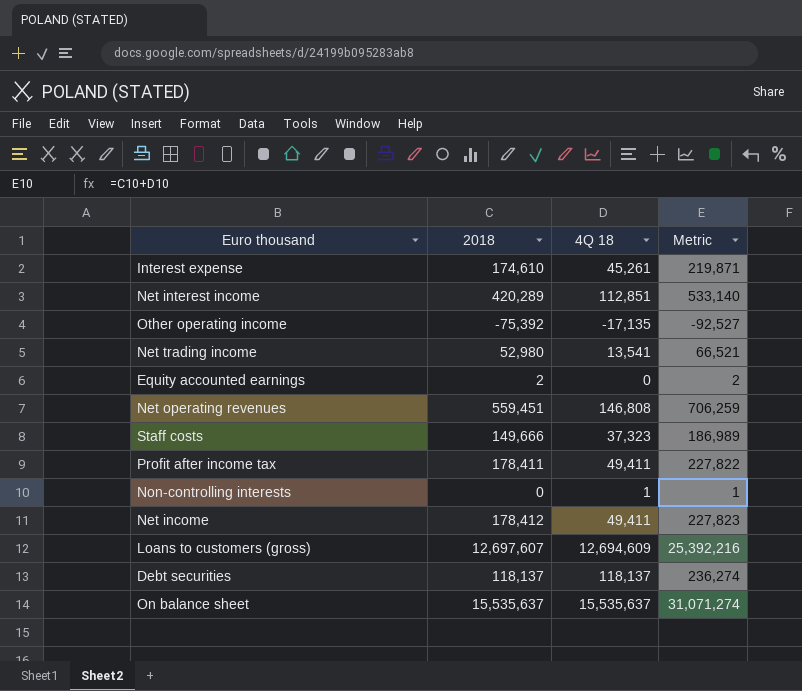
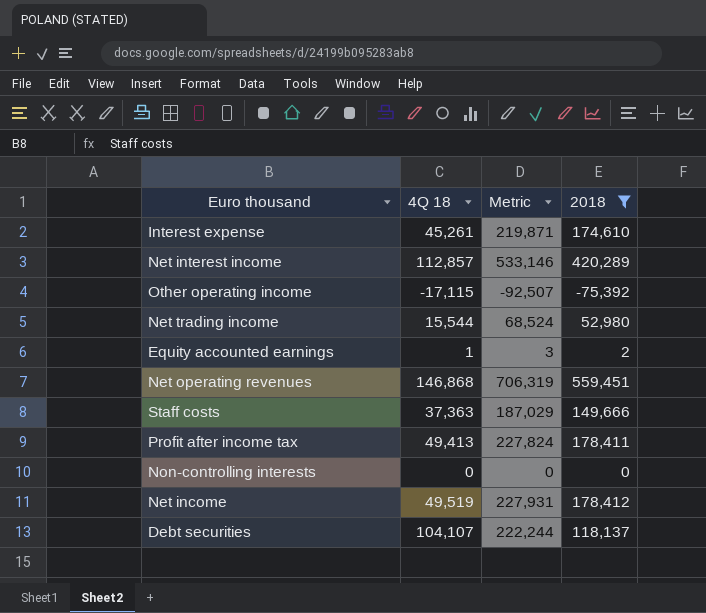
filter: none -> 2018 <= 559,451
column 2018 | position: 2 -> 4
Net interest income | 4Q 18: 112,851 -> 112,857
Net interest income | Metric: 533,140 -> 533,146
Other operating income | 4Q 18: -17,135 -> -17,115
Other operating income | Metric: -92,527 -> -92,507
Net trading income | 4Q 18: 13,541 -> 15,544
Net trading income | Metric: 66,521 -> 68,524
Equity accounted earnings | 4Q 18: 0 -> 1
Equity accounted earnings | Metric: 2 -> 3
Net operating revenues | 4Q 18: 146,808 -> 146,868
Net operating revenues | Metric: 706,259 -> 706,319
Staff costs | 4Q 18: 37,323 -> 37,363
Staff costs | Metric: 186,989 -> 187,029
Profit after income tax | 4Q 18: 49,411 -> 49,413
Profit after income tax | Metric: 227,822 -> 227,824
Non-controlling interests | 4Q 18: 1 -> 0
Non-controlling interests | Metric: 1 -> 0
Net income | 4Q 18: 49,411 -> 49,519
Net income | Metric: 227,823 -> 227,931
Debt securities | 4Q 18: 118,137 -> 104,107
Debt securities | Metric: 236,274 -> 222,244

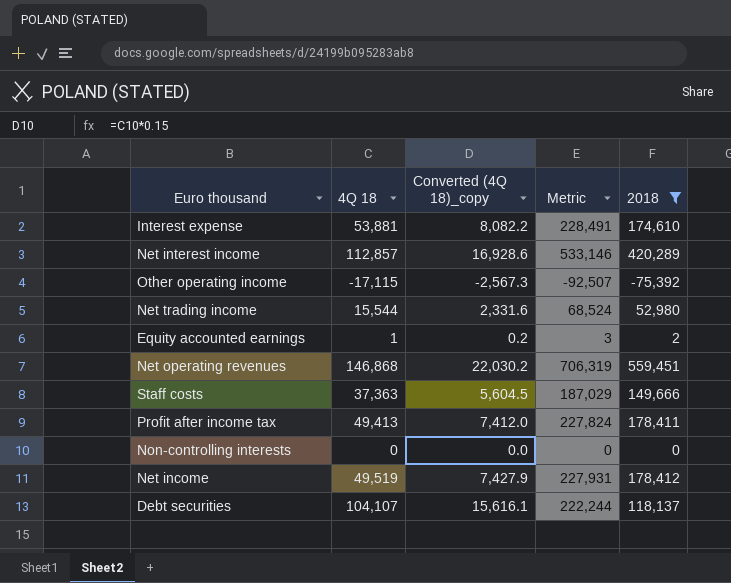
column Converted (4Q 18)_copy | formula: none -> [4Q 18] * 0.15
Interest expense | 4Q 18: 45,261 -> 53,881
Interest expense | Metric: 219,871 -> 228,491

